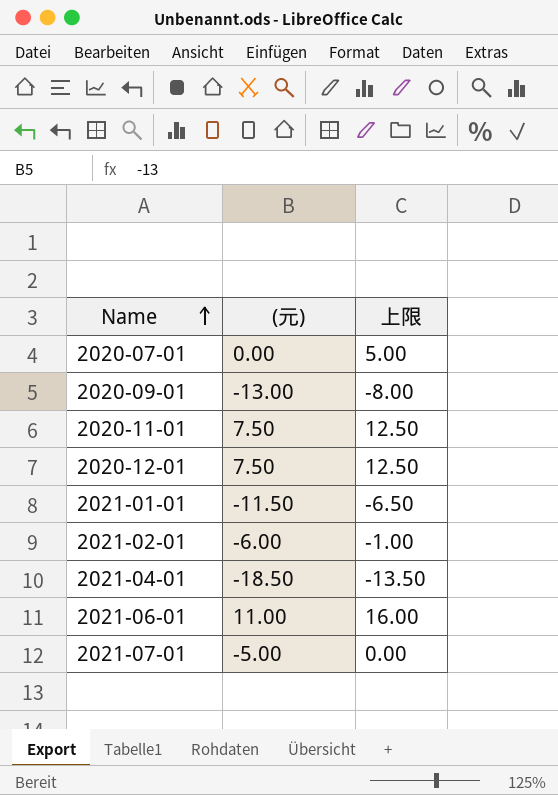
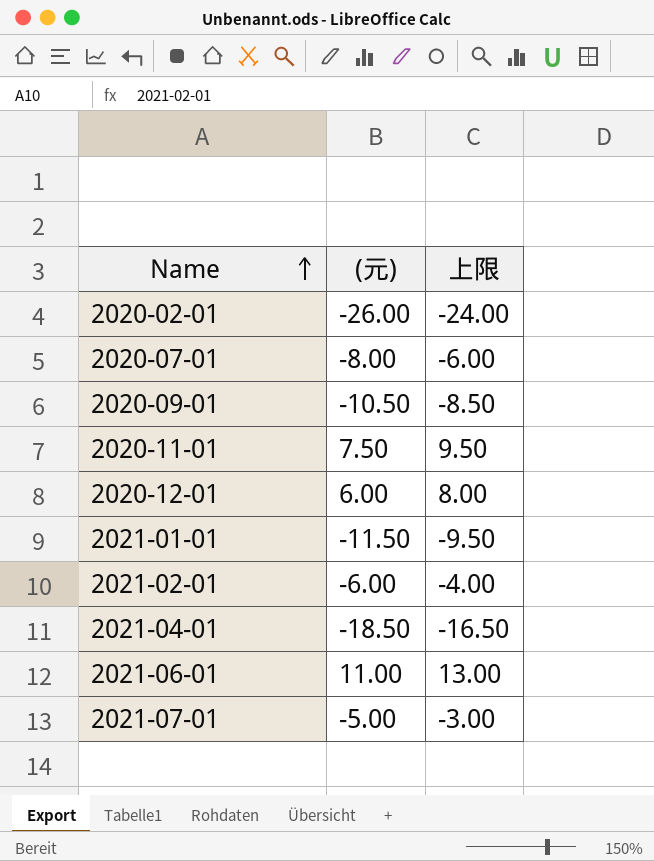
column 上限 | formula: [(元)] + 5 -> [(元)] + 2
row 2020-02-01: none -> -26.00 | -24.00
2020-07-01 | (元): 0.00 -> -8.00
2020-09-01 | (元): -13.00 -> -10.50
2020-12-01 | (元): 7.50 -> 6.00

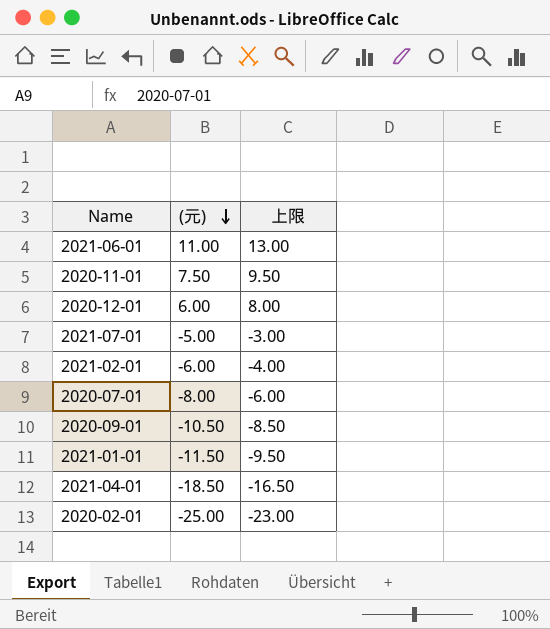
row order: Name ascending -> (元) descending
2020-02-01 | (元): -26.00 -> -25.00
2020-02-01 | 上限: -24.00 -> -23.00

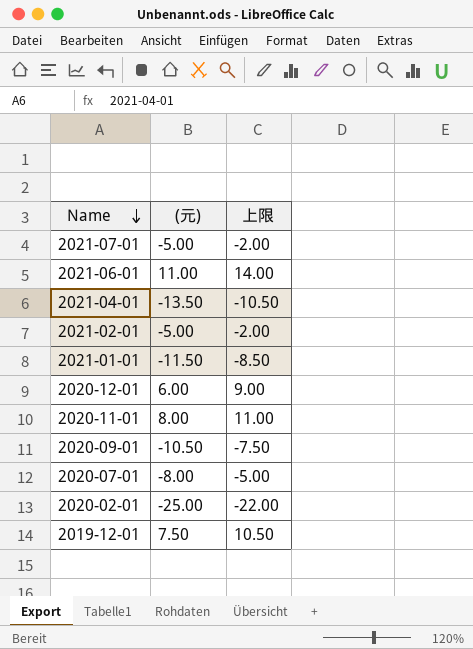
row order: (元) descending -> Name descending
column 上限 | formula: [(元)] + 2 -> [(元)] + 3
2021-04-01 | (元): -18.50 -> -13.50
2021-02-01 | (元): -6.00 -> -5.00
2020-11-01 | (元): 7.50 -> 8.00
row 2019-12-01: none -> 7.50 | 10.50

